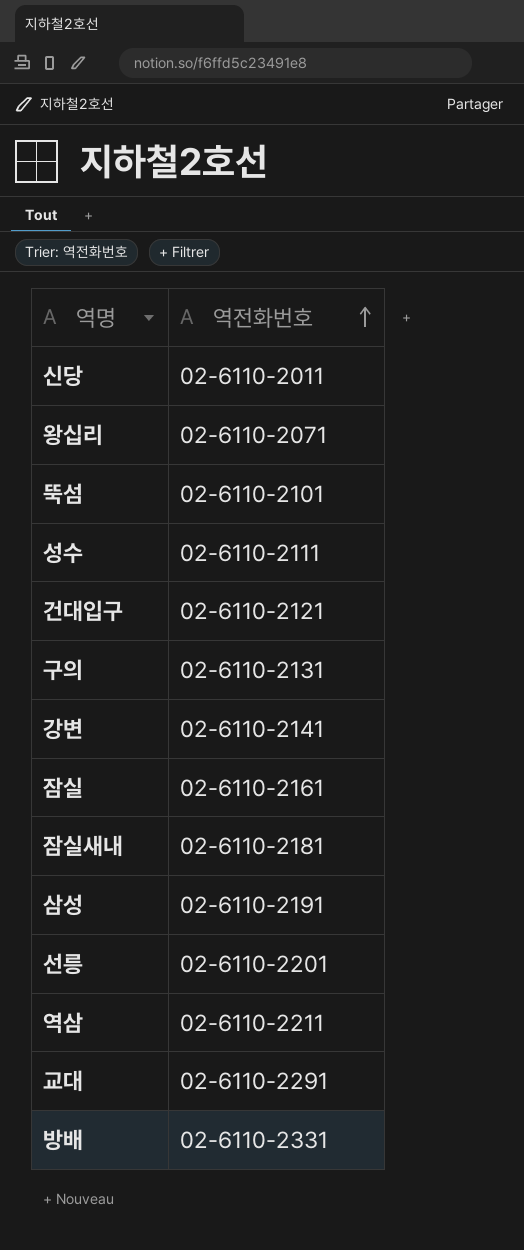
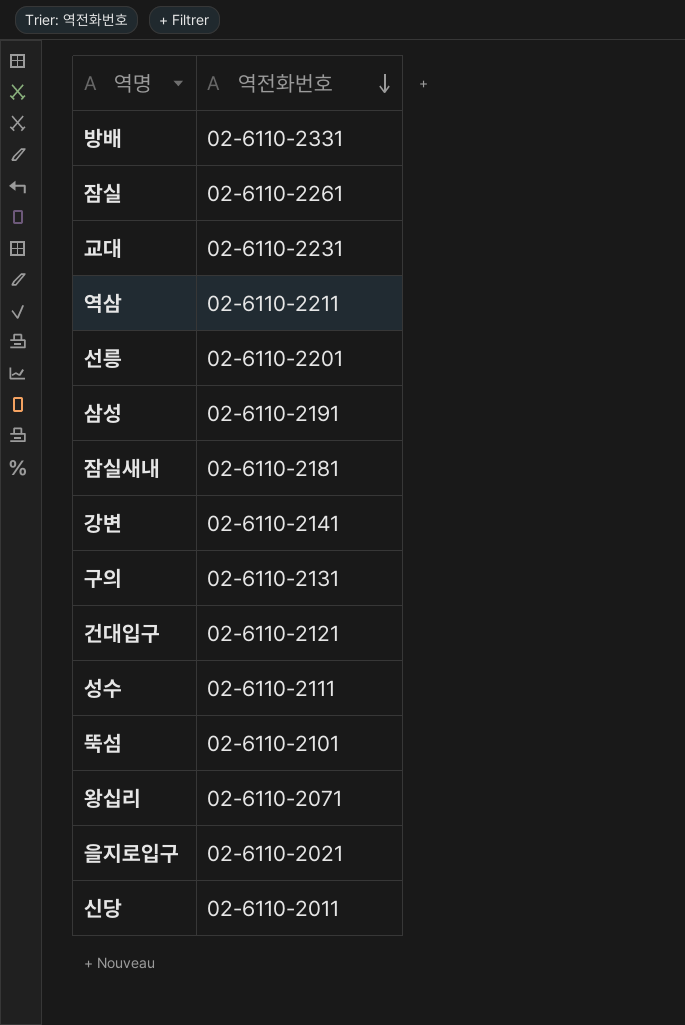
row order: 역전화번호 ascending -> 역전화번호 descending
잠실 | 역전화번호: 02-6110-2161 -> 02-6110-2261
교대 | 역전화번호: 02-6110-2291 -> 02-6110-2231
row 을지로입구: none -> 02-6110-2021

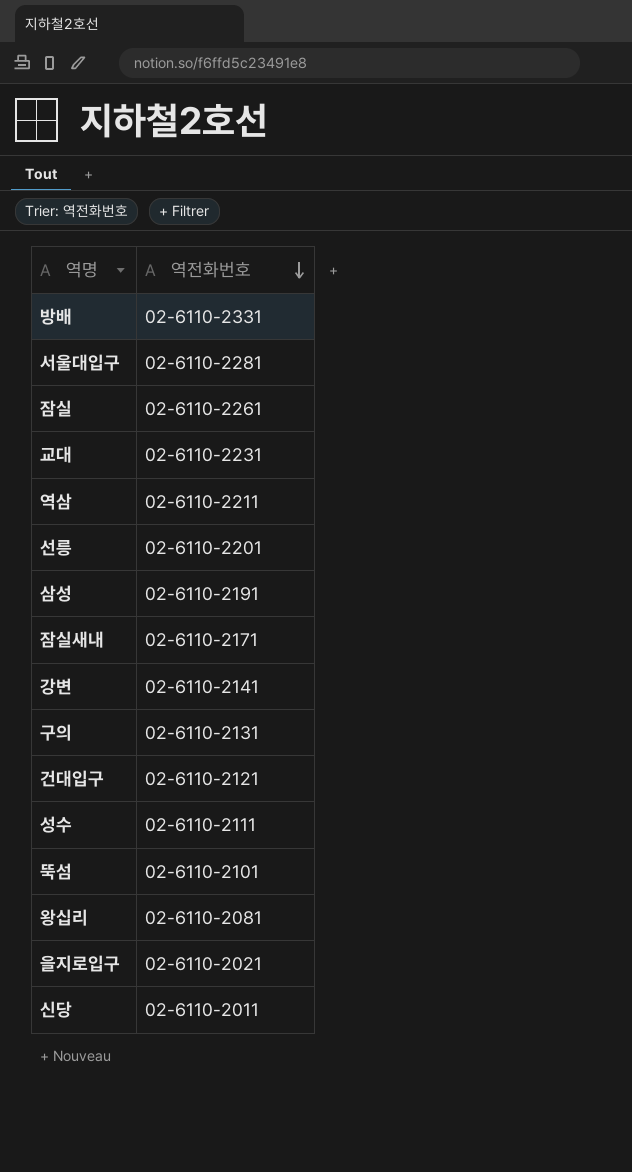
row 서울대입구: none -> 02-6110-2281
잠실새내 | 역전화번호: 02-6110-2181 -> 02-6110-2171
왕십리 | 역전화번호: 02-6110-2071 -> 02-6110-2081

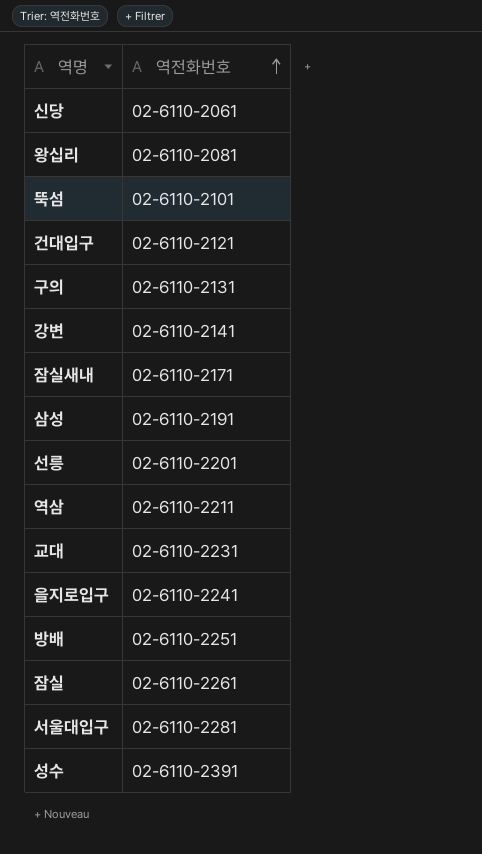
row order: 역전화번호 descending -> 역전화번호 ascending
신당 | 역전화번호: 02-6110-2011 -> 02-6110-2061
을지로입구 | 역전화번호: 02-6110-2021 -> 02-6110-2241
방배 | 역전화번호: 02-6110-2331 -> 02-6110-2251
성수 | 역전화번호: 02-6110-2111 -> 02-6110-2391

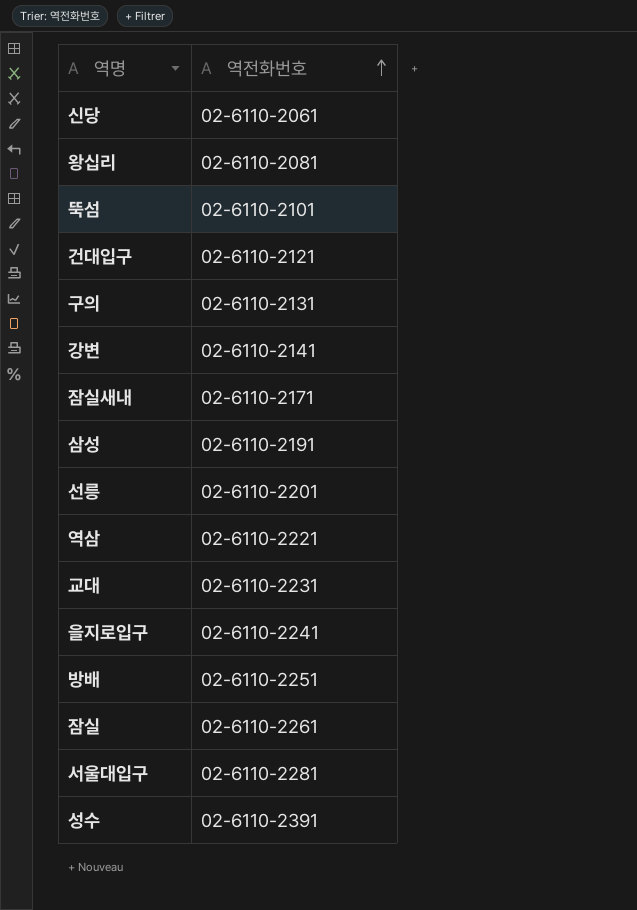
역삼 | 역전화번호: 02-6110-2211 -> 02-6110-2221

